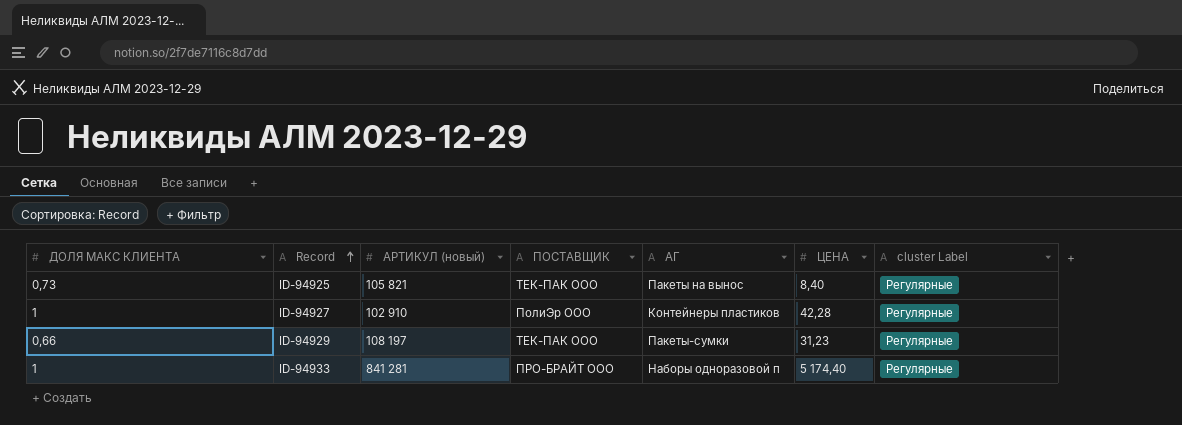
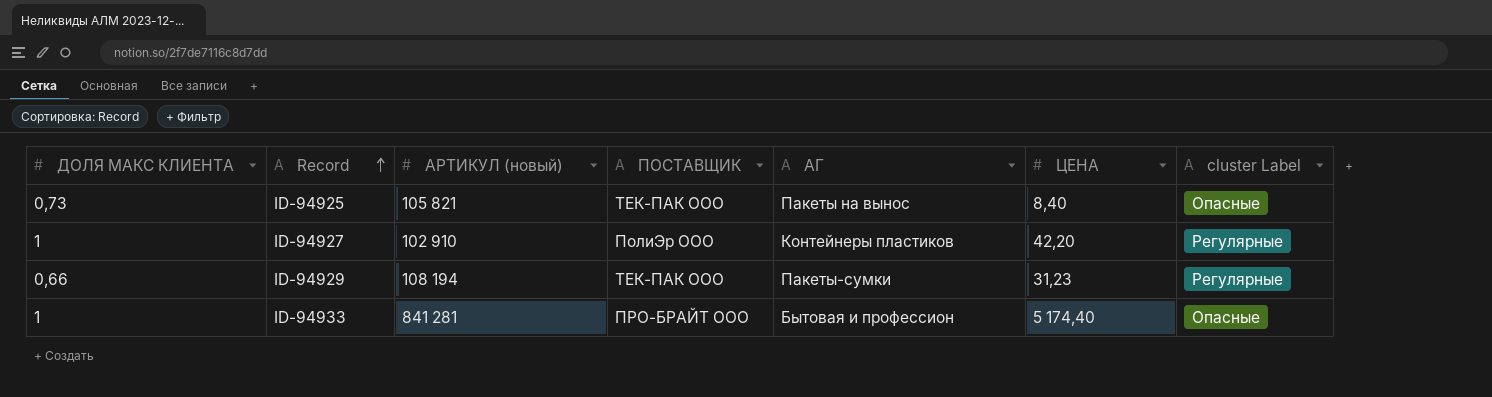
ID-94925 | cluster Label: Регулярные -> Опасные
ID-94927 | ЦЕНА: 42,28 -> 42,20
ID-94929 | АРТИКУЛ (новый): 108 197 -> 108 194
ID-94933 | АГ: Наборы одноразовой п -> Бытовая и профессион
ID-94933 | cluster Label: Регулярные -> Опасные

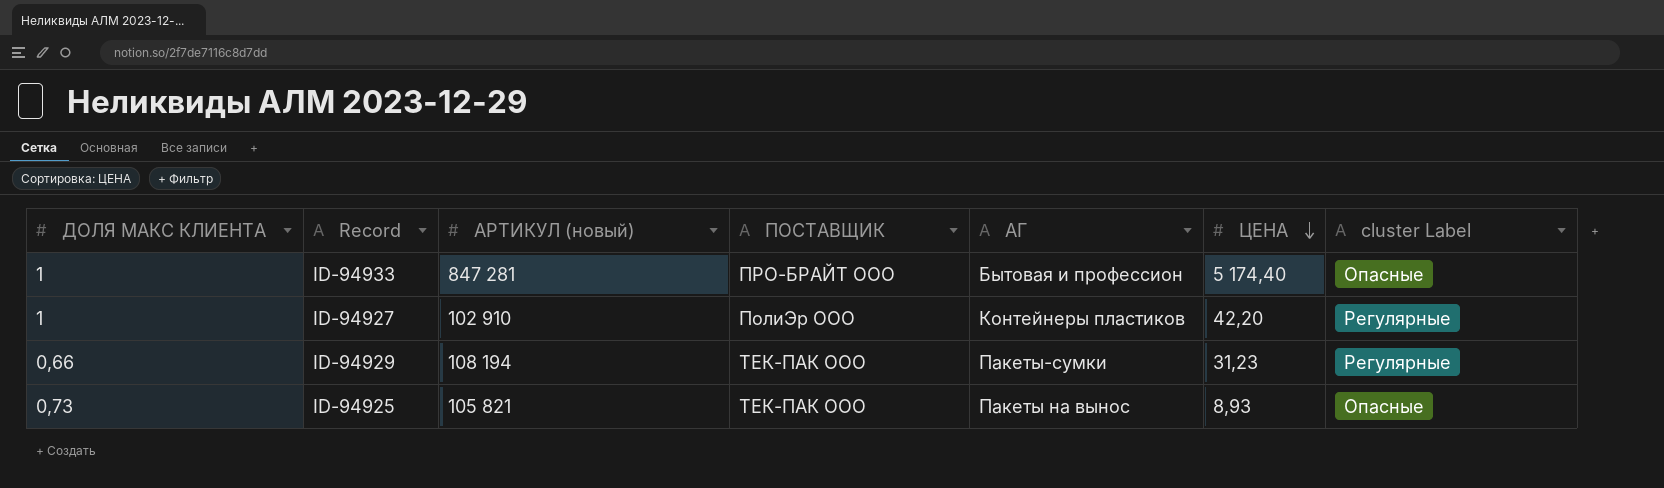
row order: Record ascending -> ЦЕНА descending
ID-94933 | АРТИКУЛ (новый): 841 281 -> 847 281
ID-94925 | ЦЕНА: 8,40 -> 8,93

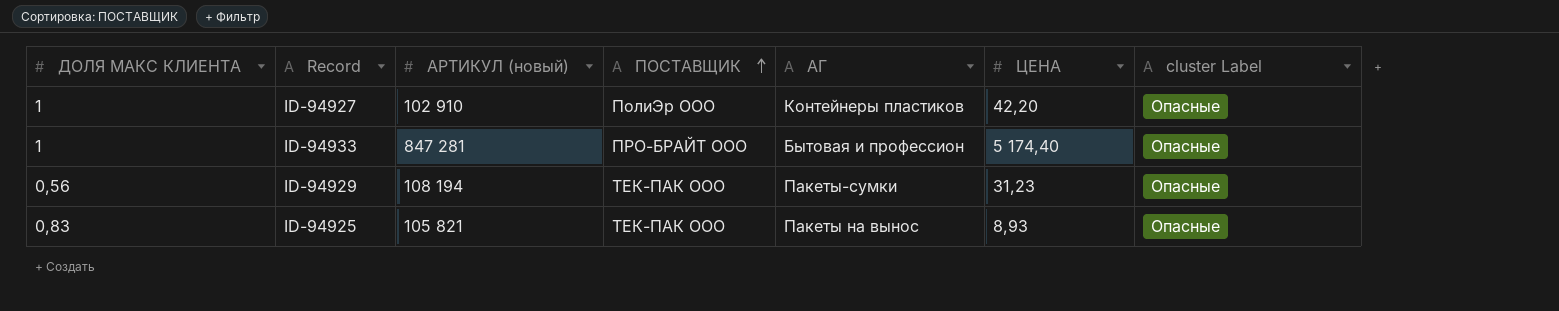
row order: ЦЕНА descending -> ПОСТАВЩИК ascending
ID-94927 | cluster Label: Регулярные -> Опасные
ID-94929 | ДОЛЯ МАКС КЛИЕНТА: 0,66 -> 0,56
ID-94929 | cluster Label: Регулярные -> Опасные
ID-94925 | ДОЛЯ МАКС КЛИЕНТА: 0,73 -> 0,83

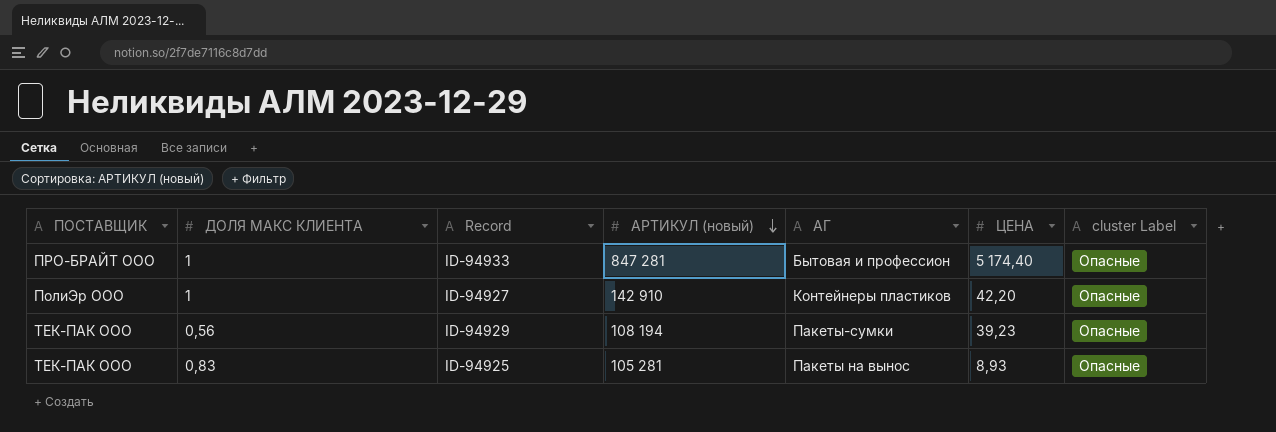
row order: ПОСТАВЩИК ascending -> АРТИКУЛ (новый) descending
column ПОСТАВЩИК | position: 4 -> 1
ID-94927 | АРТИКУЛ (новый): 102 910 -> 142 910
ID-94929 | ЦЕНА: 31,23 -> 39,23
ID-94925 | АРТИКУЛ (новый): 105 821 -> 105 281

